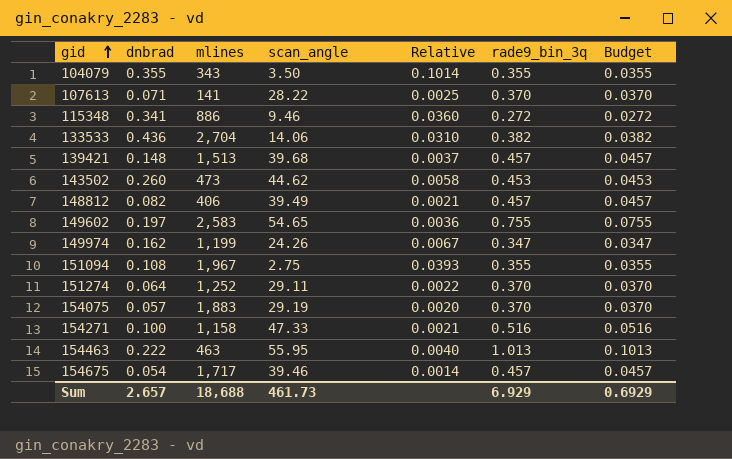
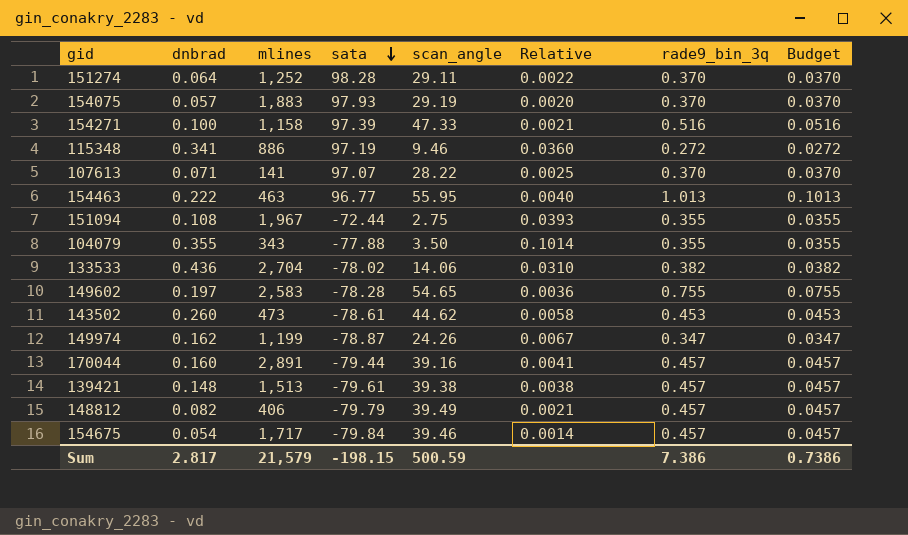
row order: gid ascending -> sata descending
column sata | position: none -> 4
row 170044: none -> 0.160 | 2,891 | -79.44 | 39.16 | 0.0041 | 0.457 | 0.0457
139421 | scan_angle: 39.68 -> 39.38
139421 | Relative: 0.0037 -> 0.0038
Sum | dnbrad: 2.657 -> 2.817
Sum | mlines: 18,688 -> 21,579
Sum | scan_angle: 461.73 -> 500.59
Sum | rade9_bin_3q: 6.929 -> 7.386
Sum | Budget: 0.6929 -> 0.7386

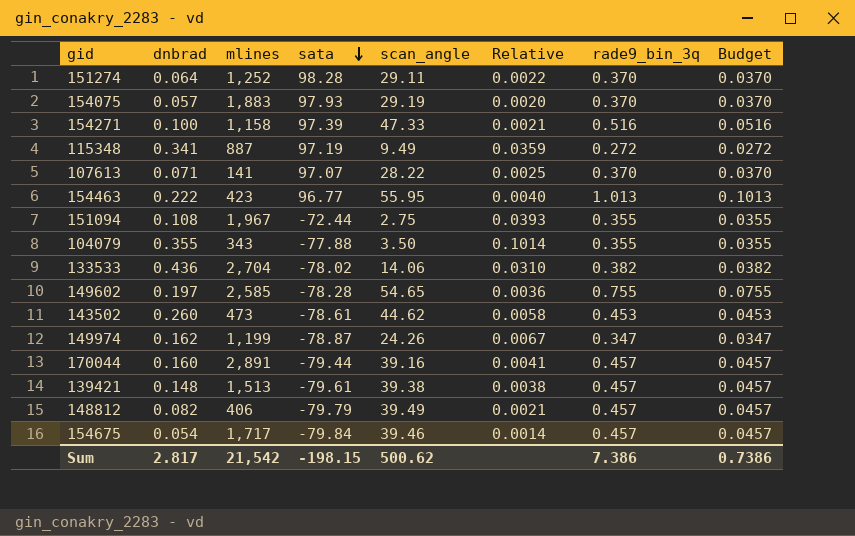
115348 | mlines: 886 -> 887
115348 | scan_angle: 9.46 -> 9.49
115348 | Relative: 0.0360 -> 0.0359
154463 | mlines: 463 -> 423
149602 | mlines: 2,583 -> 2,585
Sum | mlines: 21,579 -> 21,542
Sum | scan_angle: 500.59 -> 500.62

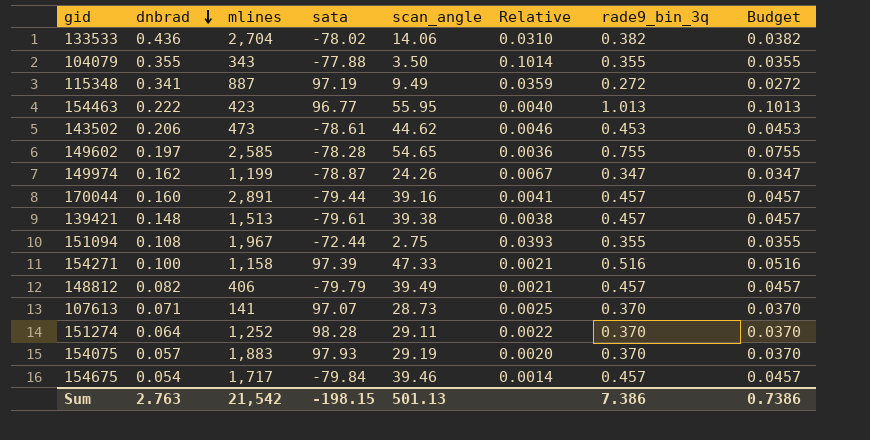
row order: sata descending -> dnbrad descending
143502 | dnbrad: 0.260 -> 0.206
143502 | Relative: 0.0058 -> 0.0046
107613 | scan_angle: 28.22 -> 28.73
Sum | dnbrad: 2.817 -> 2.763
Sum | scan_angle: 500.62 -> 501.13

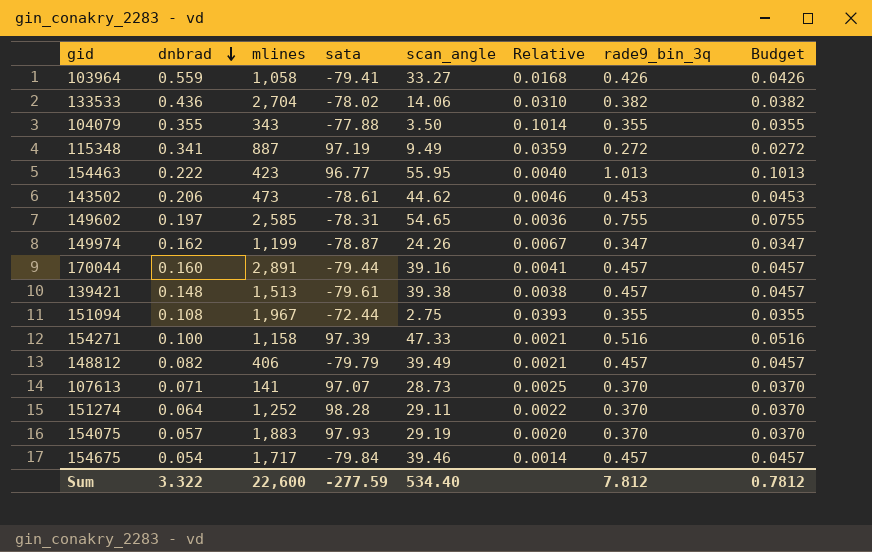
row 103964: none -> 0.559 | 1,058 | -79.41 | 33.27 | 0.0168 | 0.426 | 0.0426
149602 | sata: -78.28 -> -78.31
Sum | dnbrad: 2.763 -> 3.322
Sum | mlines: 21,542 -> 22,600
Sum | sata: -198.15 -> -277.59
Sum | scan_angle: 501.13 -> 534.40
Sum | rade9_bin_3q: 7.386 -> 7.812
Sum | Budget: 0.7386 -> 0.7812

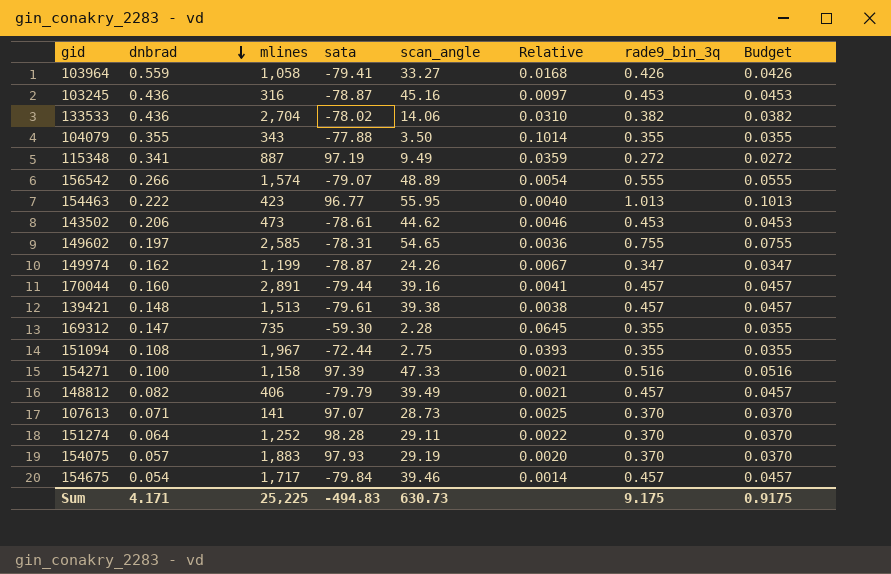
row 103245: none -> 0.436 | 316 | -78.87 | 45.16 | 0.0097 | 0.453 | 0.0453
row 156542: none -> 0.266 | 1,574 | -79.07 | 48.89 | 0.0054 | 0.555 | 0.0555
row 169312: none -> 0.147 | 735 | -59.30 | 2.28 | 0.0645 | 0.355 | 0.0355
Sum | dnbrad: 3.322 -> 4.171
Sum | mlines: 22,600 -> 25,225
Sum | sata: -277.59 -> -494.83
Sum | scan_angle: 534.40 -> 630.73
Sum | rade9_bin_3q: 7.812 -> 9.175
Sum | Budget: 0.7812 -> 0.9175

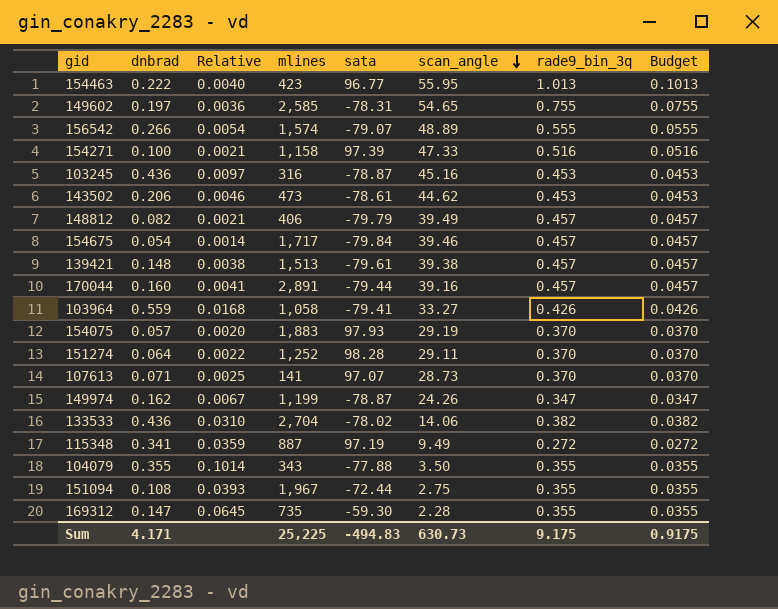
row order: dnbrad descending -> scan_angle descending
column Relative | position: 6 -> 3

